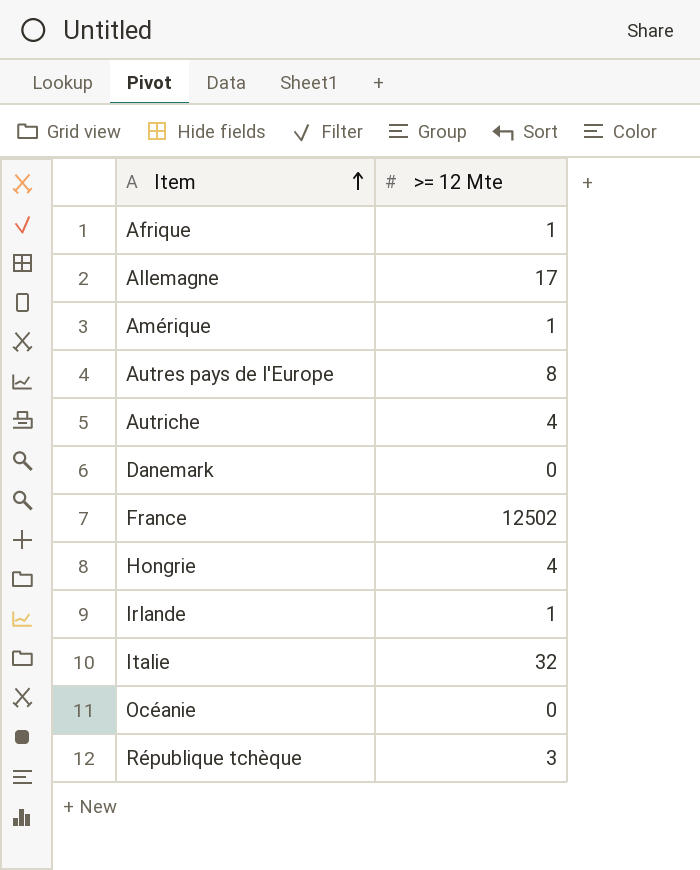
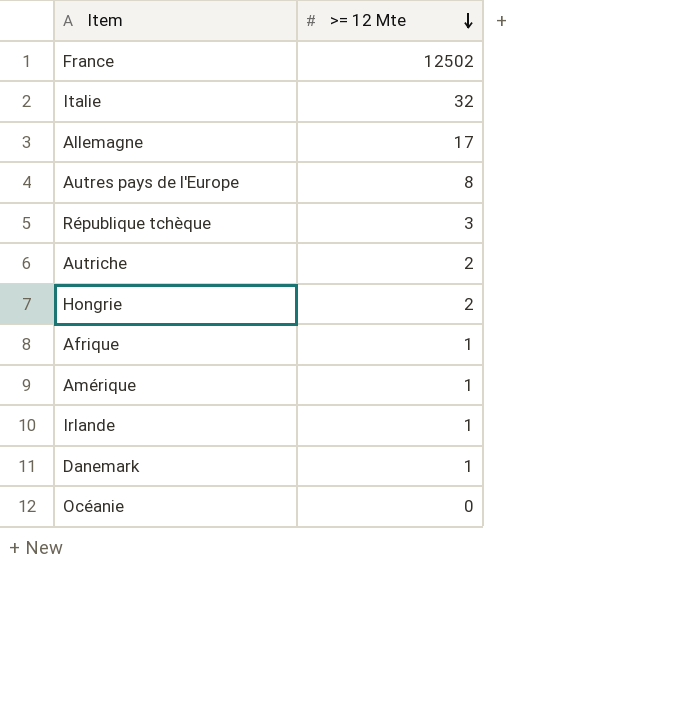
row order: Item ascending -> >= 12 Mte descending
Autriche | >= 12 Mte: 4 -> 2
Hongrie | >= 12 Mte: 4 -> 2
Danemark | >= 12 Mte: 0 -> 1

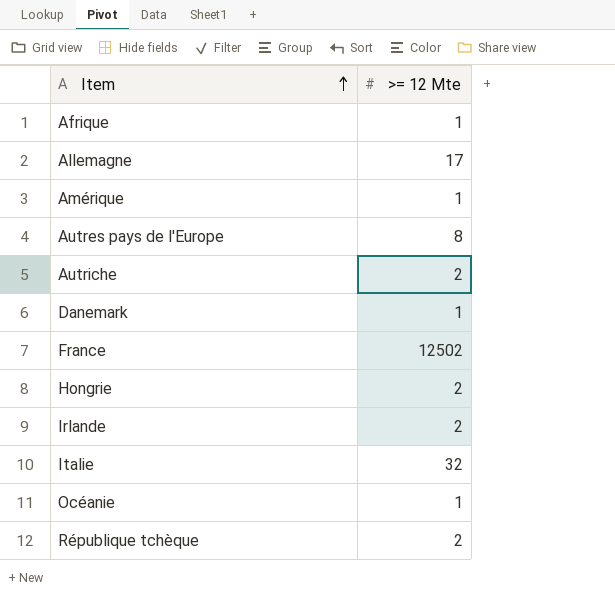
row order: >= 12 Mte descending -> Item ascending
Irlande | >= 12 Mte: 1 -> 2
Océanie | >= 12 Mte: 0 -> 1
République tchèque | >= 12 Mte: 3 -> 2

